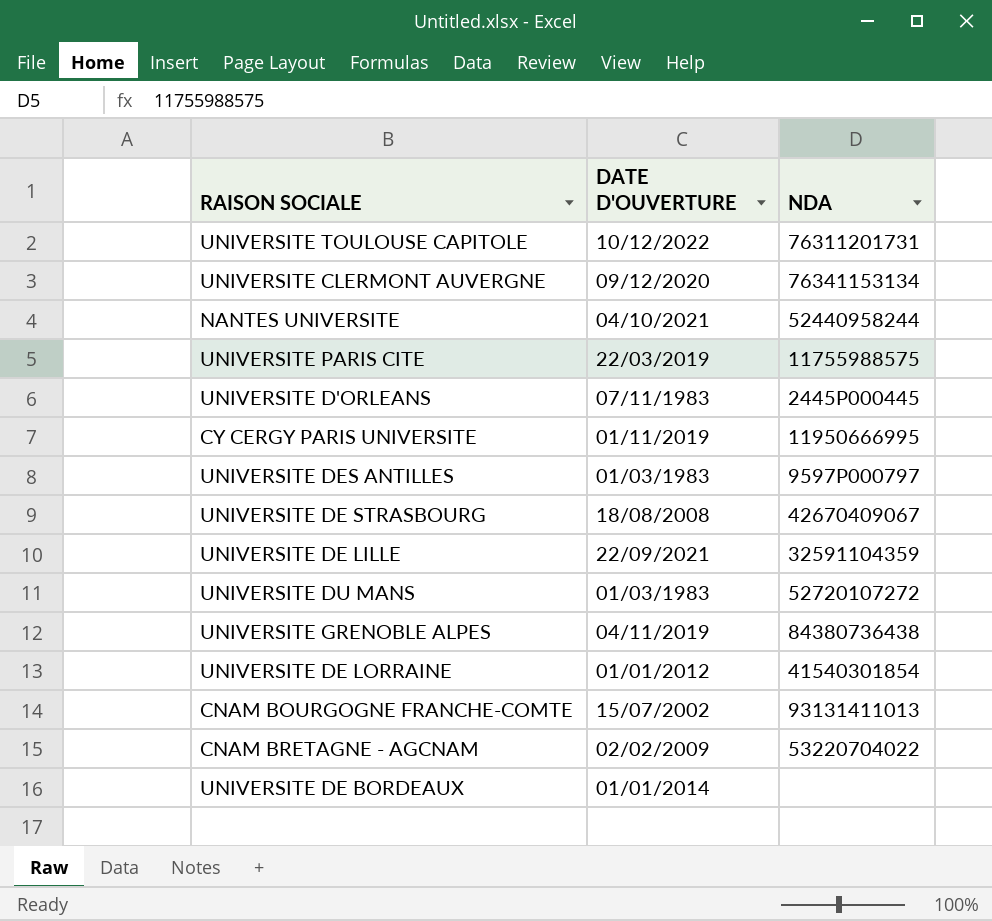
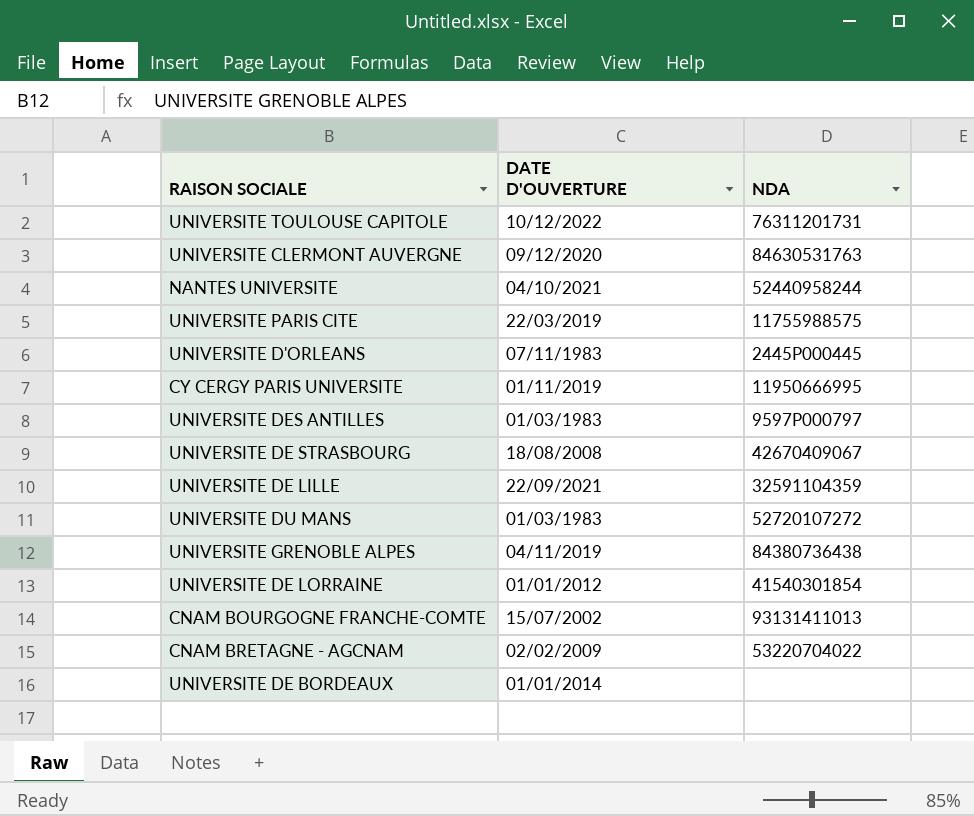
UNIVERSITE CLERMONT AUVERGNE | NDA: 76341153134 -> 84630531763

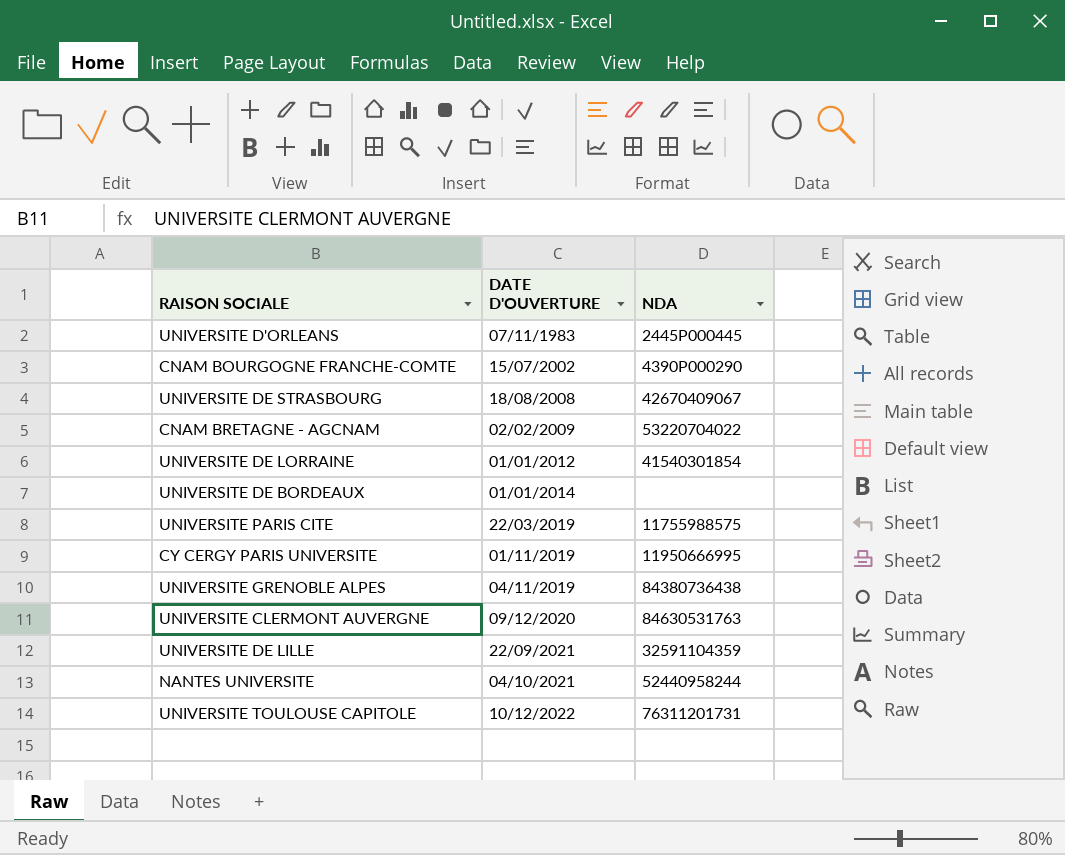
row order: none -> DATE D'OUVERTURE ascending
row UNIVERSITE DES ANTILLES: 01/03/1983 | 9597P000797 -> none
row UNIVERSITE DU MANS: 01/03/1983 | 52720107272 -> none
CNAM BOURGOGNE FRANCHE-COMTE | NDA: 93131411013 -> 4390P000290

